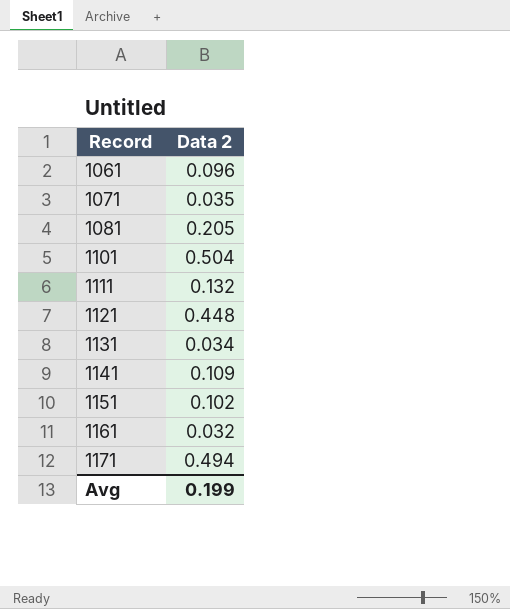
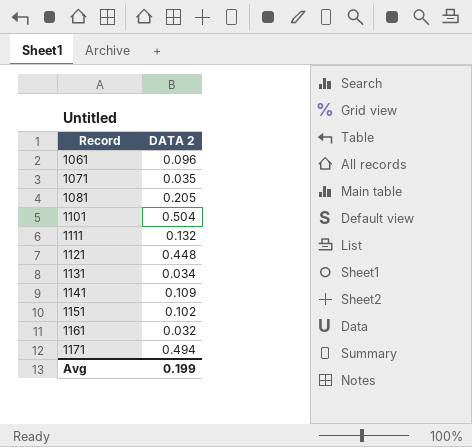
column name: Data 2 -> DATA 2

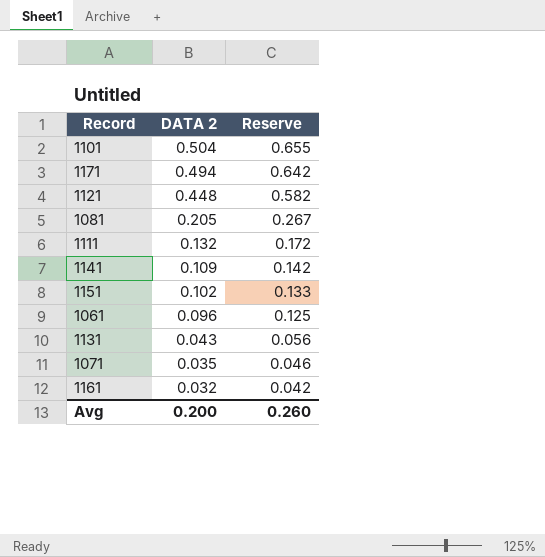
row order: Record ascending -> DATA 2 descending
column Reserve | formula: none -> [DATA 2] * 1.3
1131 | DATA 2: 0.034 -> 0.043
Avg | DATA 2: 0.199 -> 0.200

